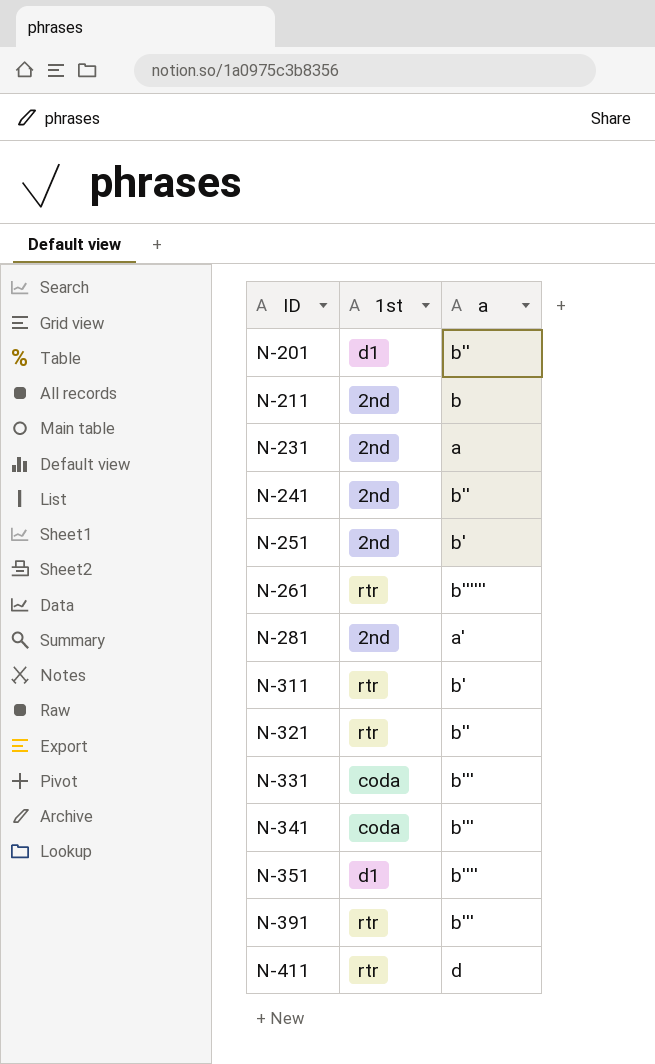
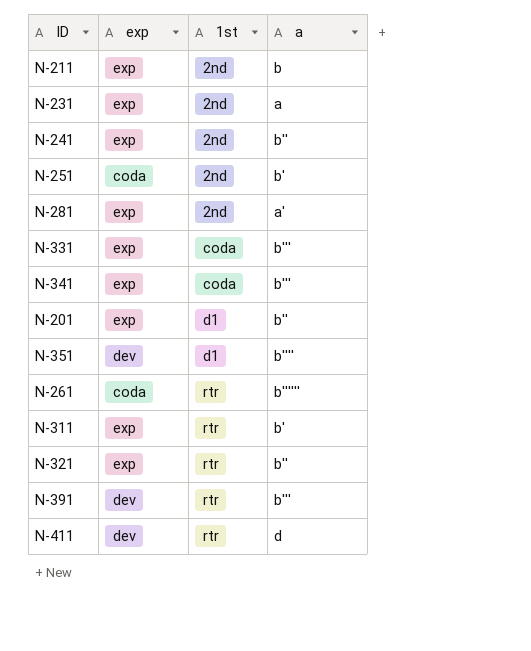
row order: ID ascending -> 1st ascending
column exp | position: none -> 2

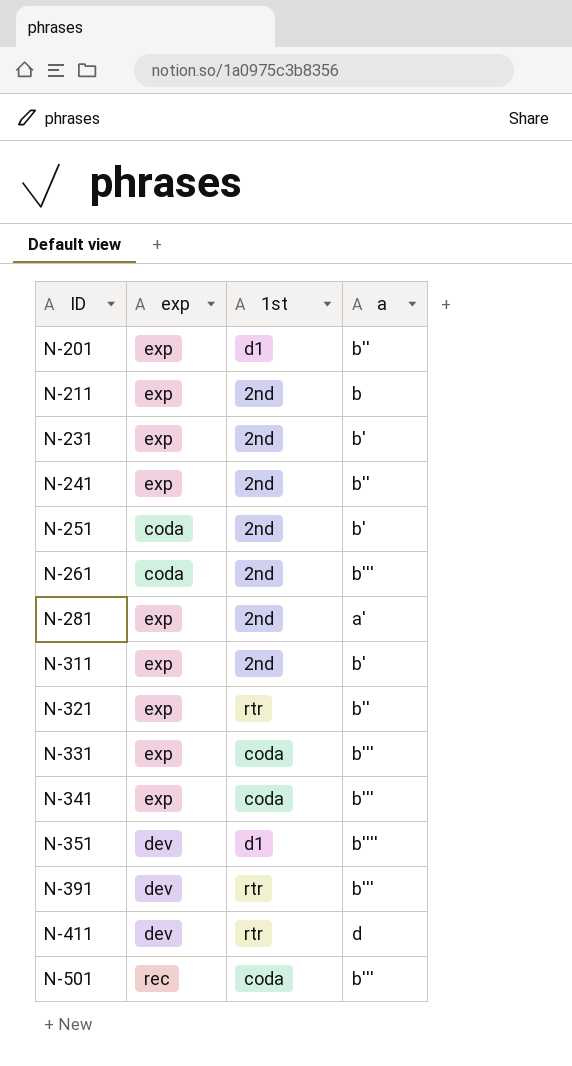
row order: 1st ascending -> ID ascending
N-231 | a: a -> b'
N-261 | 1st: rtr -> 2nd
N-261 | a: b'''''' -> b'''
N-311 | 1st: rtr -> 2nd
row N-501: none -> rec | coda | b'''

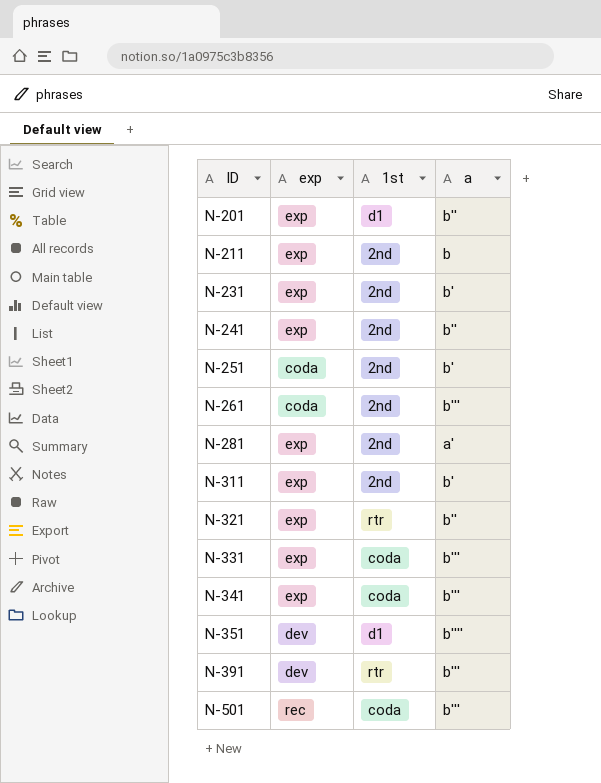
row N-411: dev | rtr | d -> none

